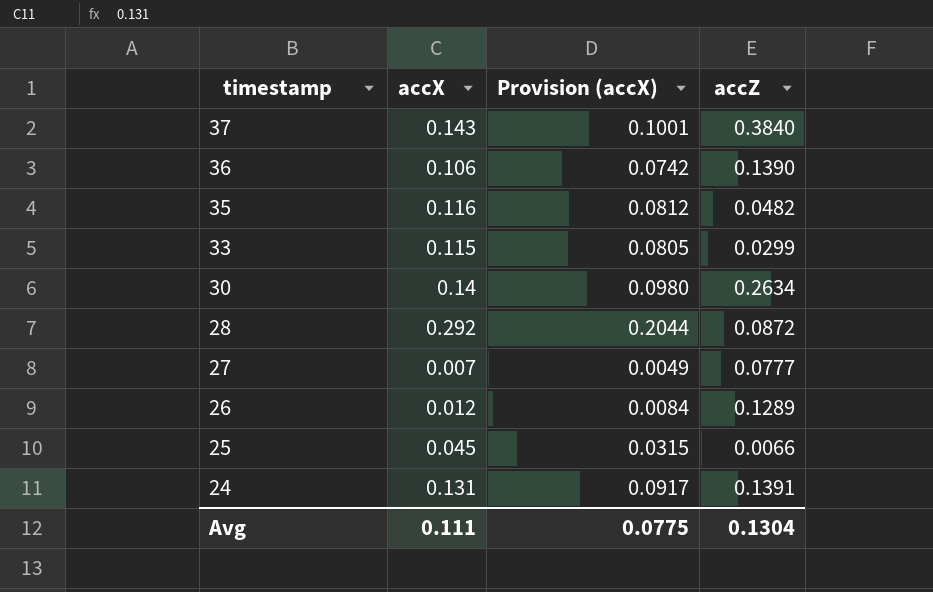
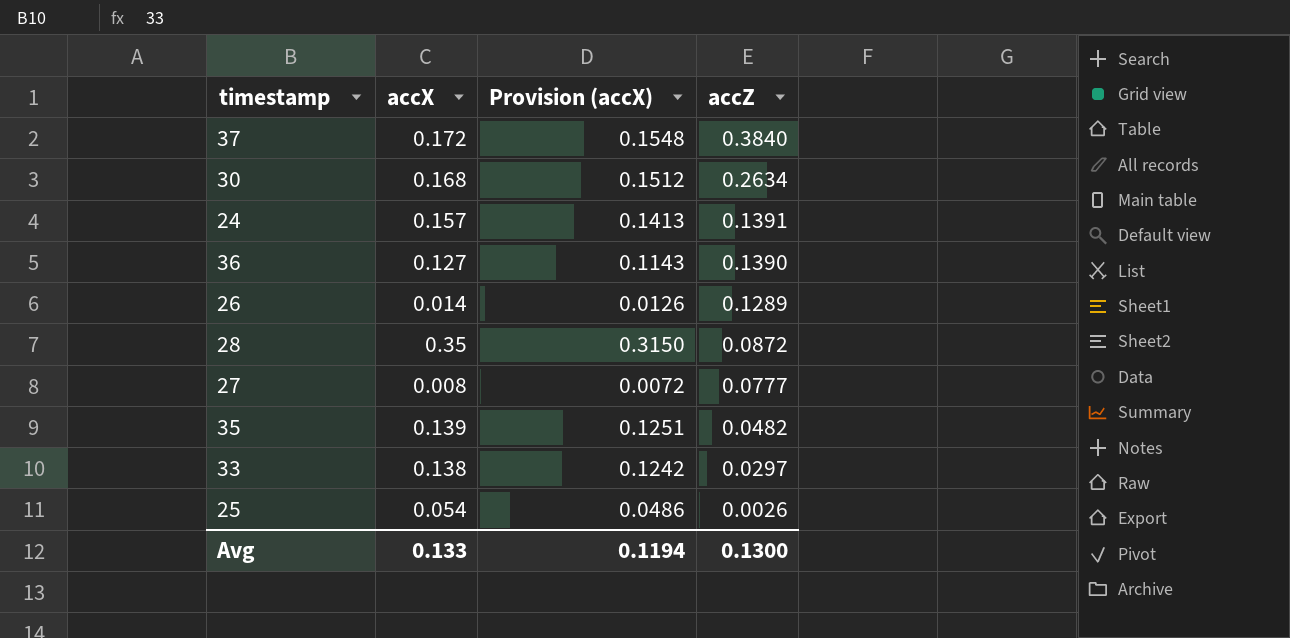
row order: timestamp descending -> accZ descending
column Provision (accX) | formula: [accX] * 0.7 -> [accX] * 0.9
37 | accX: 0.143 -> 0.172
30 | accX: 0.14 -> 0.168
24 | accX: 0.131 -> 0.157
36 | accX: 0.106 -> 0.127
26 | accX: 0.012 -> 0.014
28 | accX: 0.292 -> 0.35
27 | accX: 0.007 -> 0.008
35 | accX: 0.116 -> 0.139
33 | accX: 0.115 -> 0.138
33 | accZ: 0.0299 -> 0.0297
25 | accX: 0.045 -> 0.054
25 | accZ: 0.0066 -> 0.0026
Avg | accX: 0.111 -> 0.133
Avg | Provision (accX): 0.0775 -> 0.1194
Avg | accZ: 0.1304 -> 0.1300

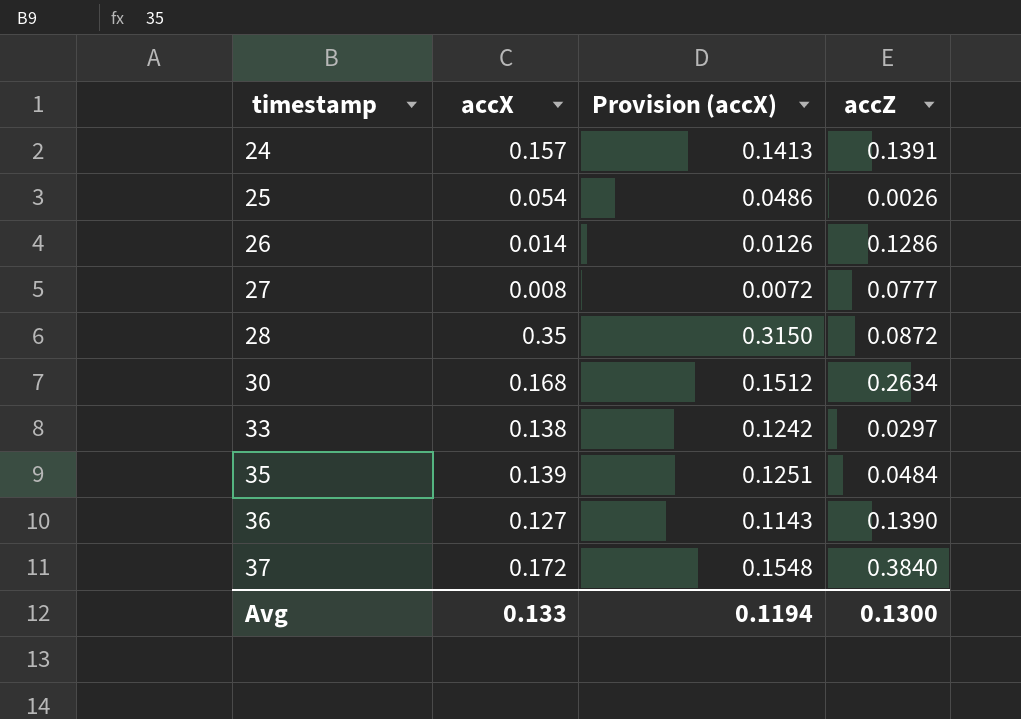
row order: accZ descending -> timestamp ascending
26 | accZ: 0.1289 -> 0.1286
35 | accZ: 0.0482 -> 0.0484

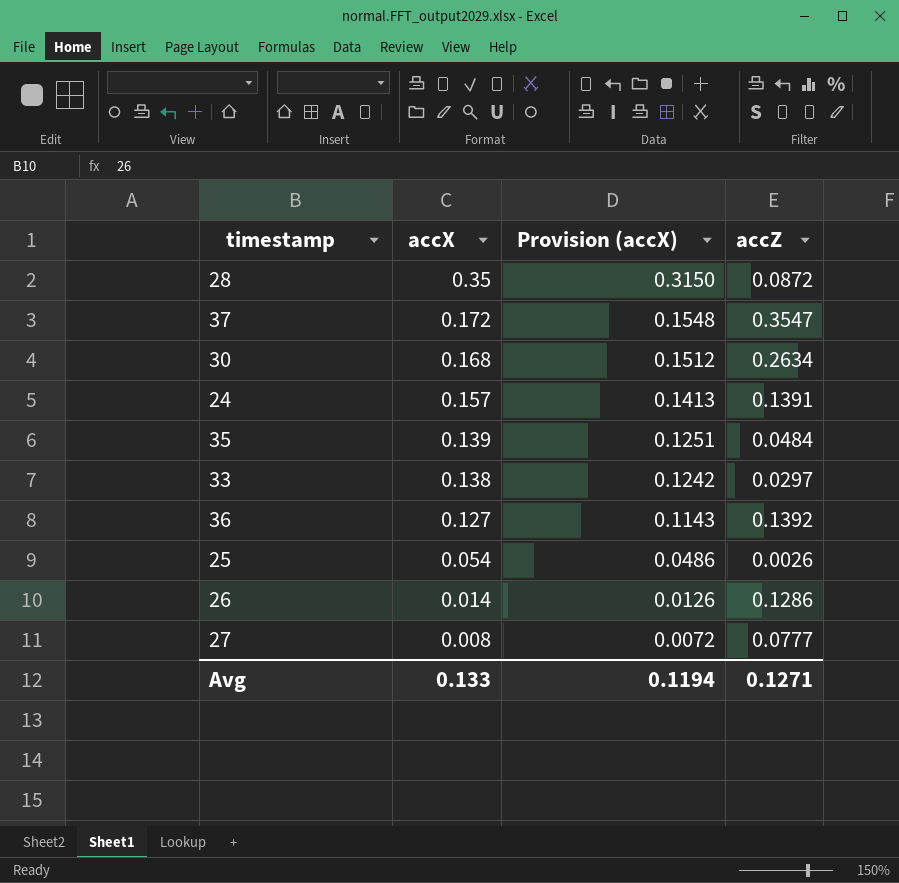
row order: timestamp ascending -> accX descending
37 | accZ: 0.3840 -> 0.3547
36 | accZ: 0.1390 -> 0.1392
Avg | accZ: 0.1300 -> 0.1271

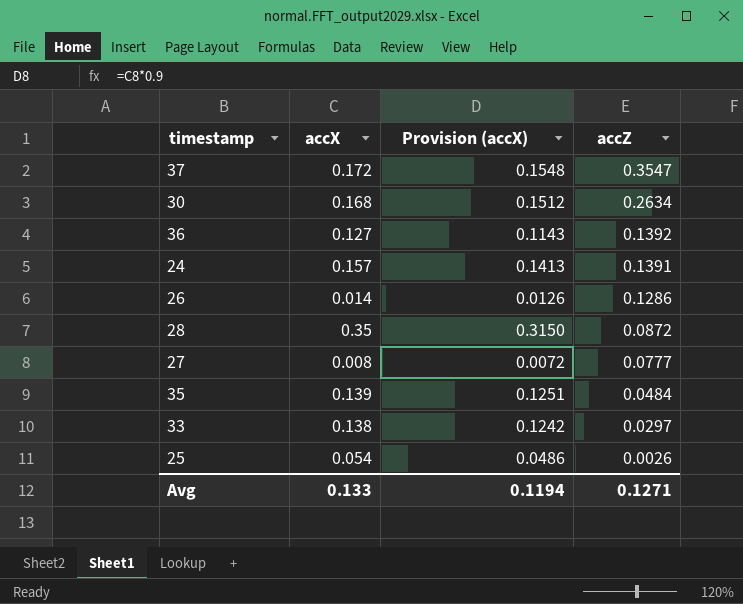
row order: accX descending -> accZ descending

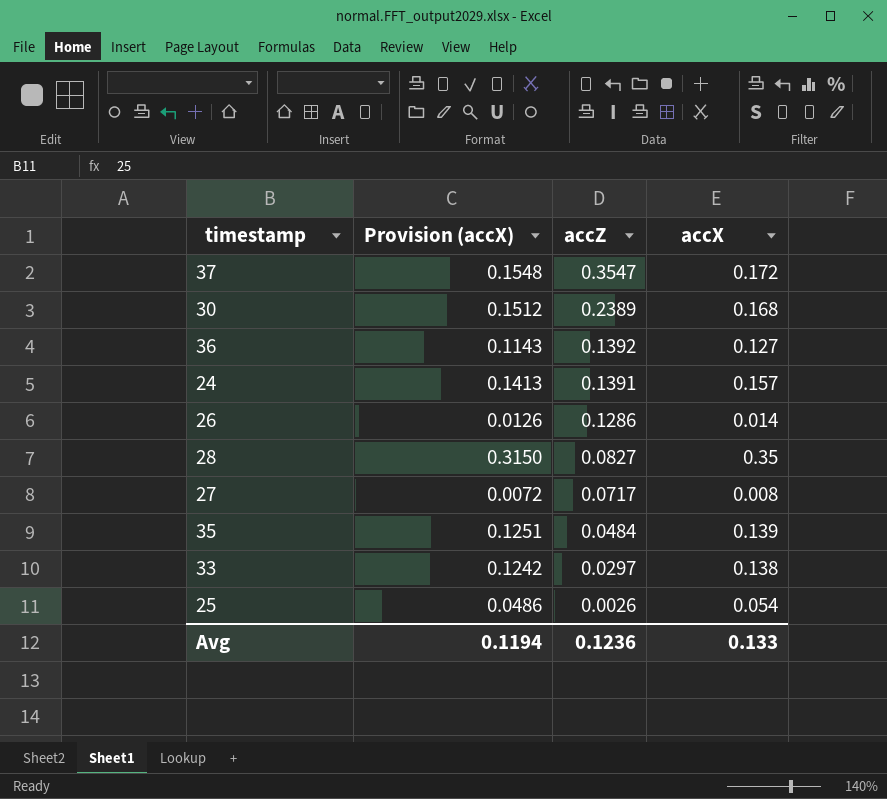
column accX | position: 2 -> 4
30 | accZ: 0.2634 -> 0.2389
28 | accZ: 0.0872 -> 0.0827
27 | accZ: 0.0777 -> 0.0717
Avg | accZ: 0.1271 -> 0.1236

